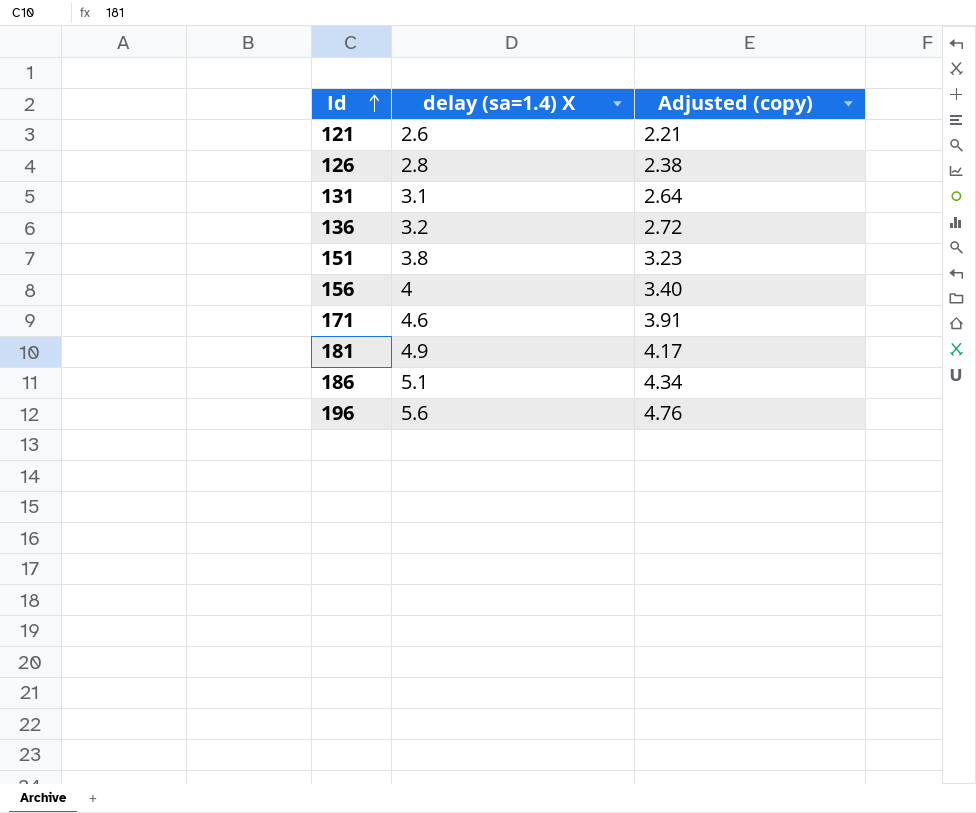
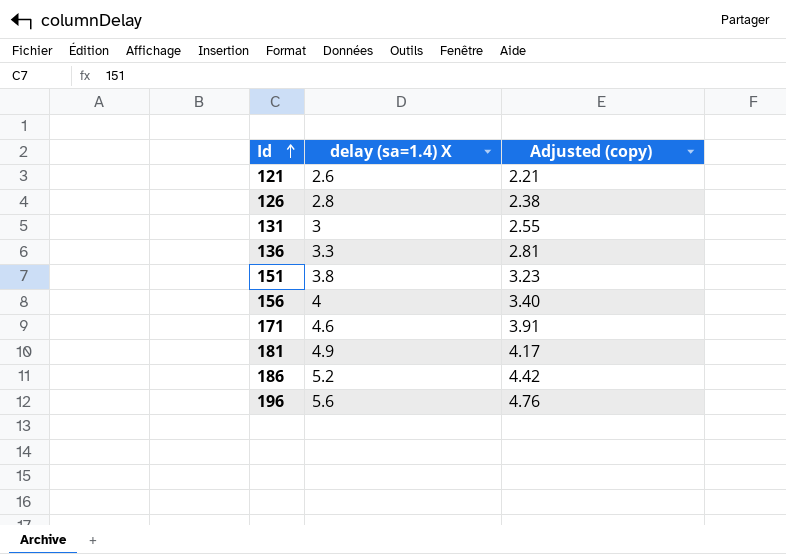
131 | delay (sa=1.4) X: 3.1 -> 3
131 | Adjusted (copy): 2.64 -> 2.55
136 | delay (sa=1.4) X: 3.2 -> 3.3
136 | Adjusted (copy): 2.72 -> 2.81
186 | delay (sa=1.4) X: 5.1 -> 5.2
186 | Adjusted (copy): 4.34 -> 4.42

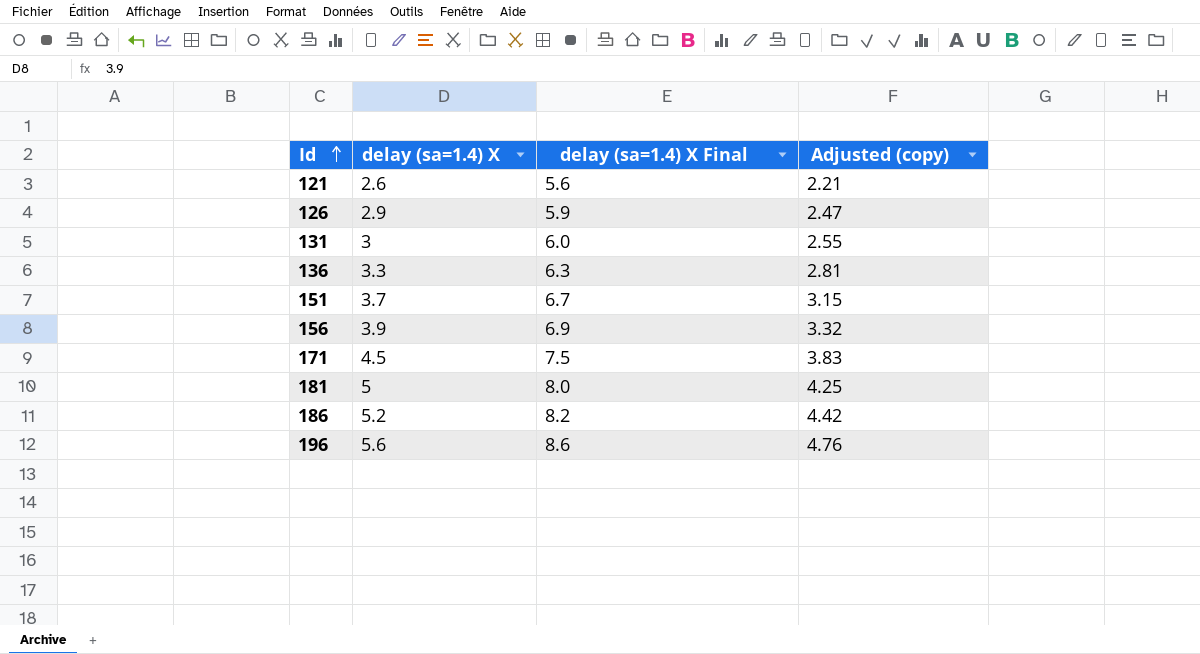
column delay (sa=1.4) X Final | formula: none -> [delay (sa=1.4) X] + 3
126 | delay (sa=1.4) X: 2.8 -> 2.9
126 | Adjusted (copy): 2.38 -> 2.47
151 | delay (sa=1.4) X: 3.8 -> 3.7
151 | Adjusted (copy): 3.23 -> 3.15
156 | delay (sa=1.4) X: 4 -> 3.9
156 | Adjusted (copy): 3.40 -> 3.32
171 | delay (sa=1.4) X: 4.6 -> 4.5
171 | Adjusted (copy): 3.91 -> 3.83
181 | delay (sa=1.4) X: 4.9 -> 5
181 | Adjusted (copy): 4.17 -> 4.25

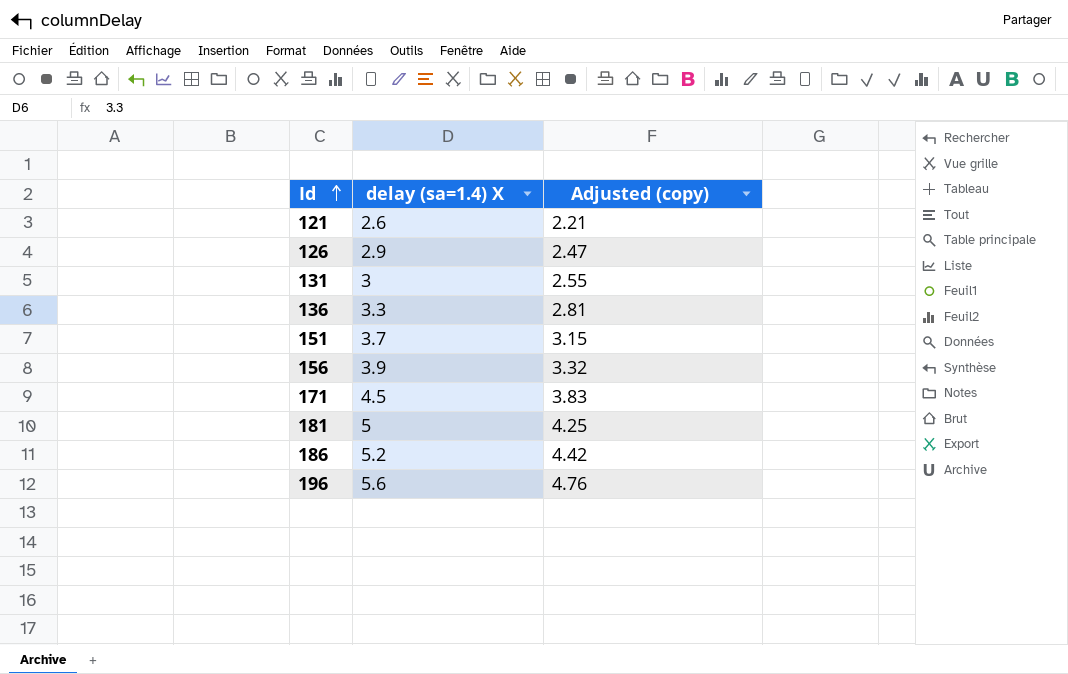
column delay (sa=1.4) X Final | formula: [delay (sa=1.4) X] + 3 -> none

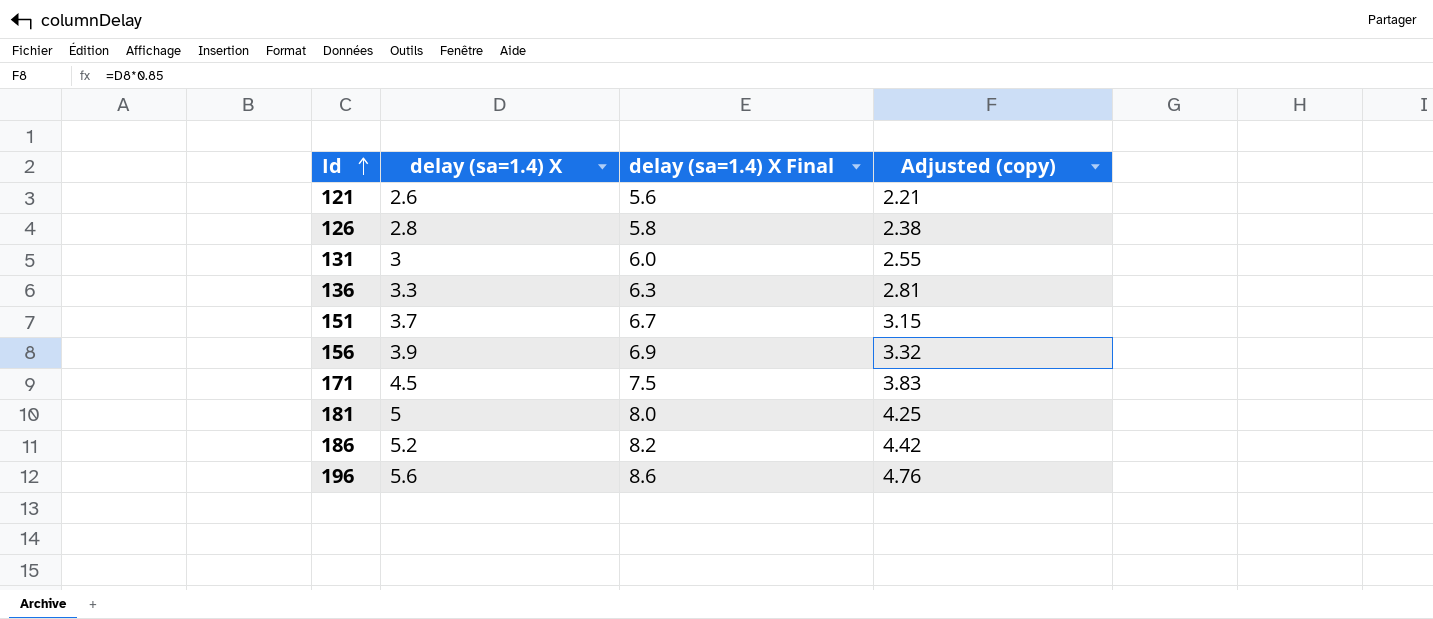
column delay (sa=1.4) X Final | formula: none -> [delay (sa=1.4) X] + 3
126 | delay (sa=1.4) X: 2.9 -> 2.8
126 | Adjusted (copy): 2.47 -> 2.38

